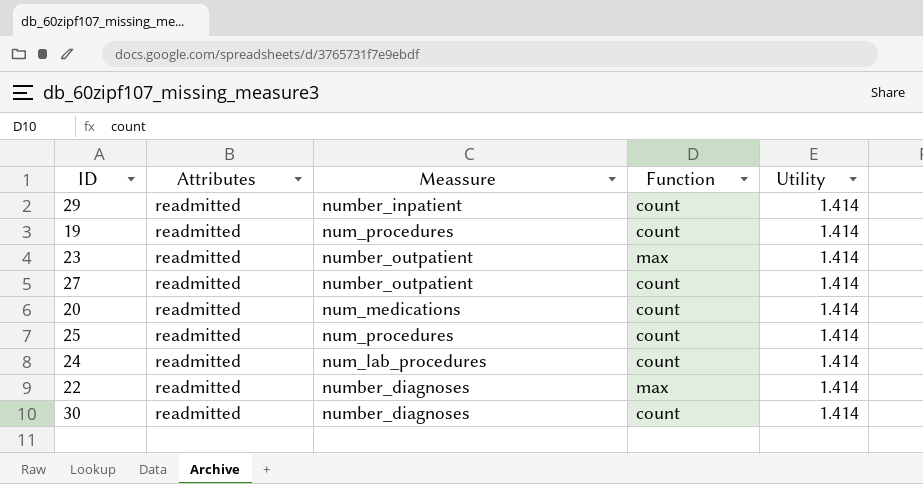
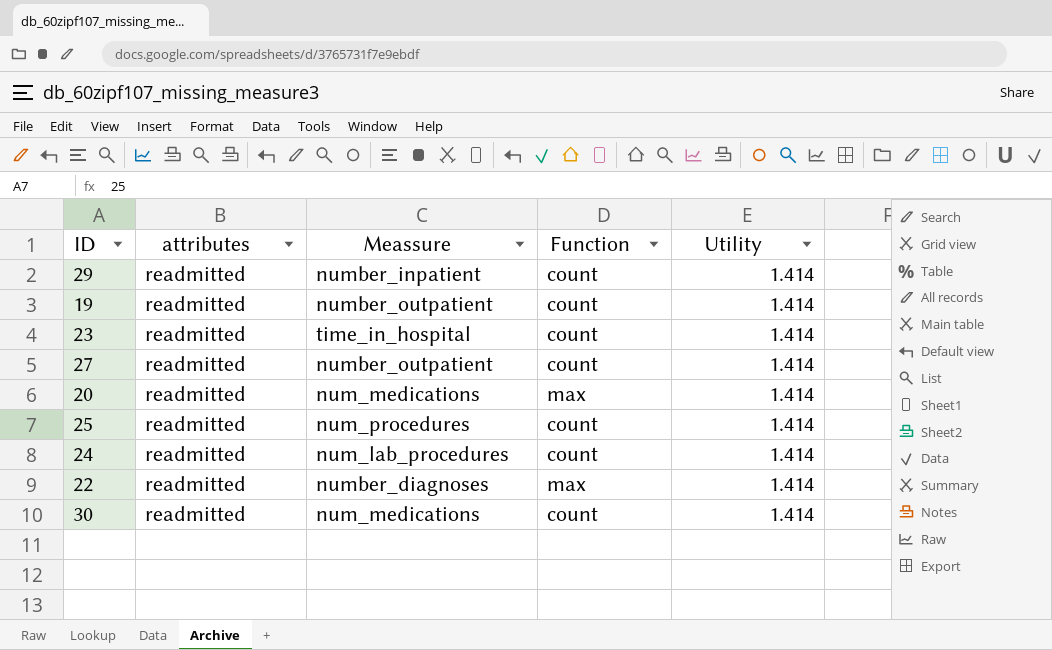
column name: Attributes -> attributes
19 | Meassure: num_procedures -> number_outpatient
23 | Meassure: number_outpatient -> time_in_hospital
23 | Function: max -> count
20 | Function: count -> max
30 | Meassure: number_diagnoses -> num_medications

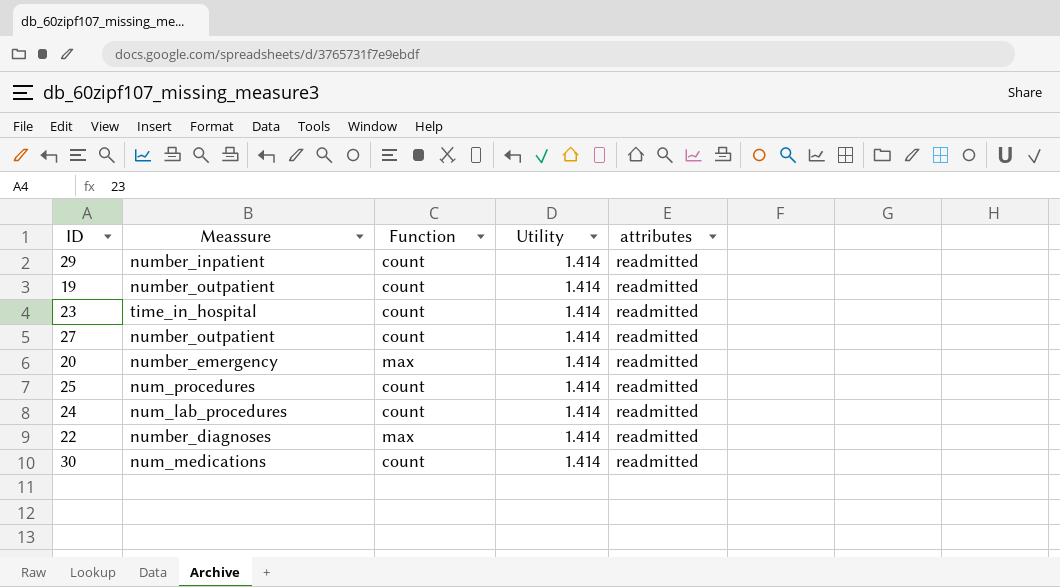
column attributes | position: 2 -> 5
20 | Meassure: num_medications -> number_emergency

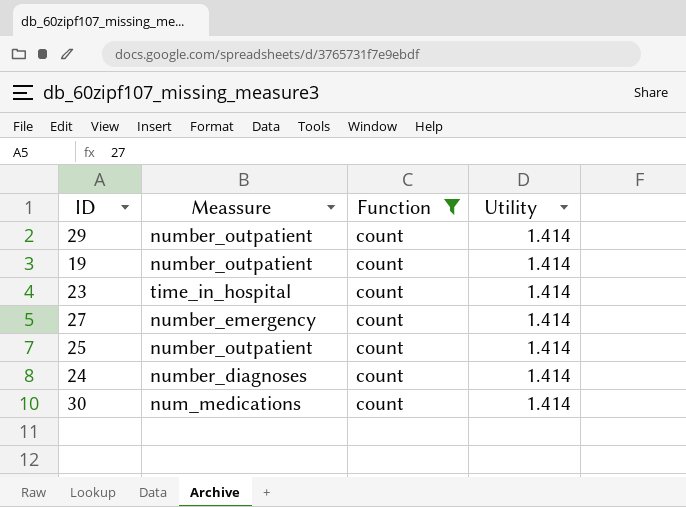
filter: none -> Function = count
column attributes | position: 5 -> none
29 | Meassure: number_inpatient -> number_outpatient
27 | Meassure: number_outpatient -> number_emergency
25 | Meassure: num_procedures -> number_outpatient
24 | Meassure: num_lab_procedures -> number_diagnoses

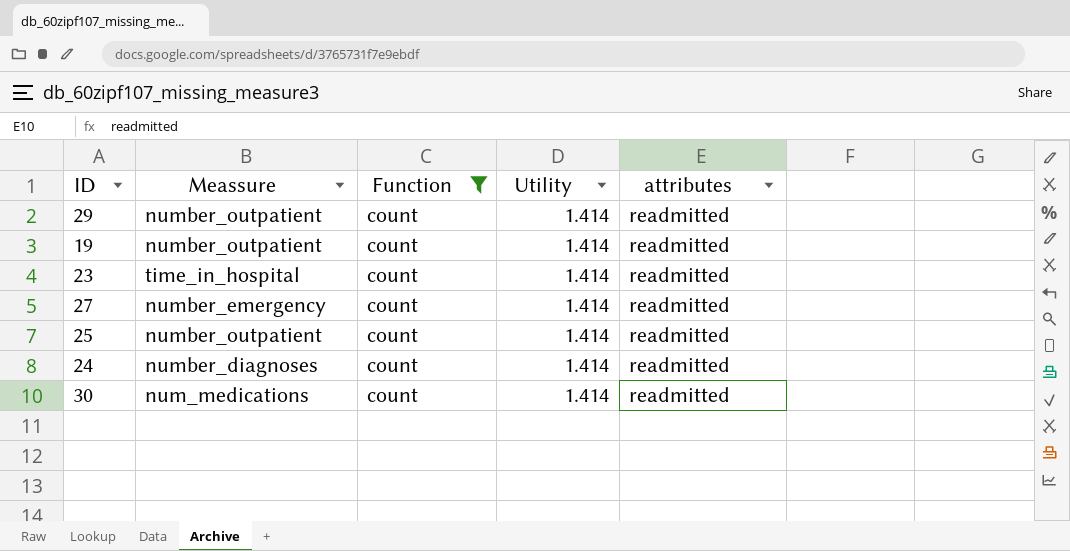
column attributes | position: none -> 5

